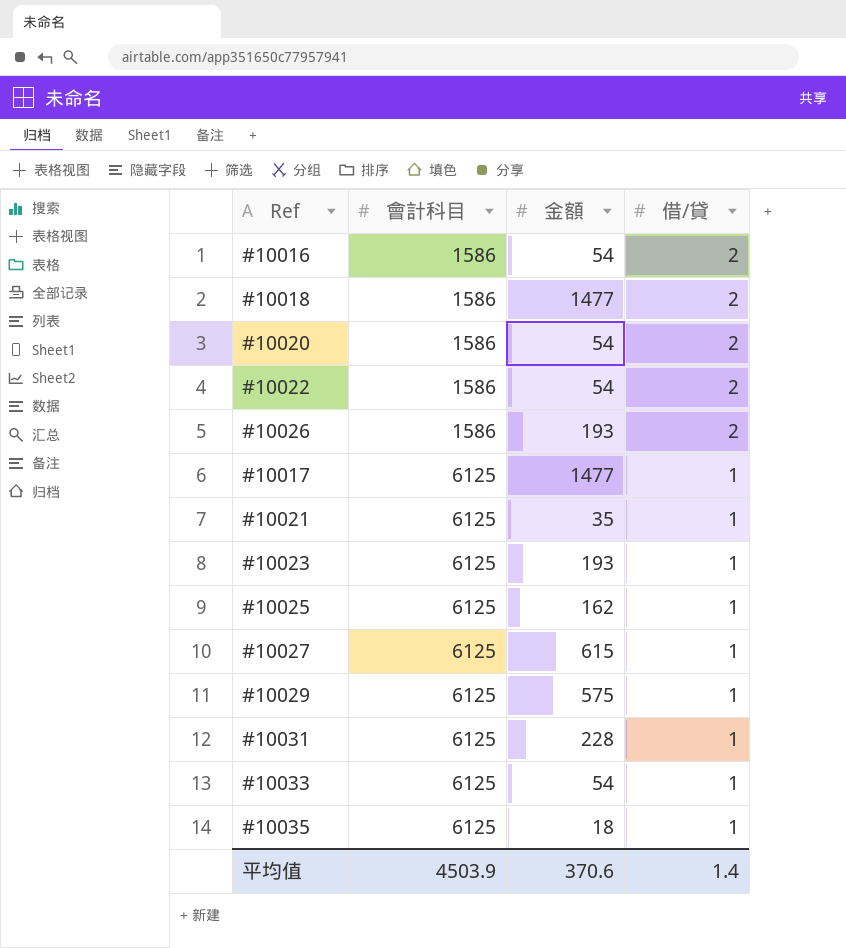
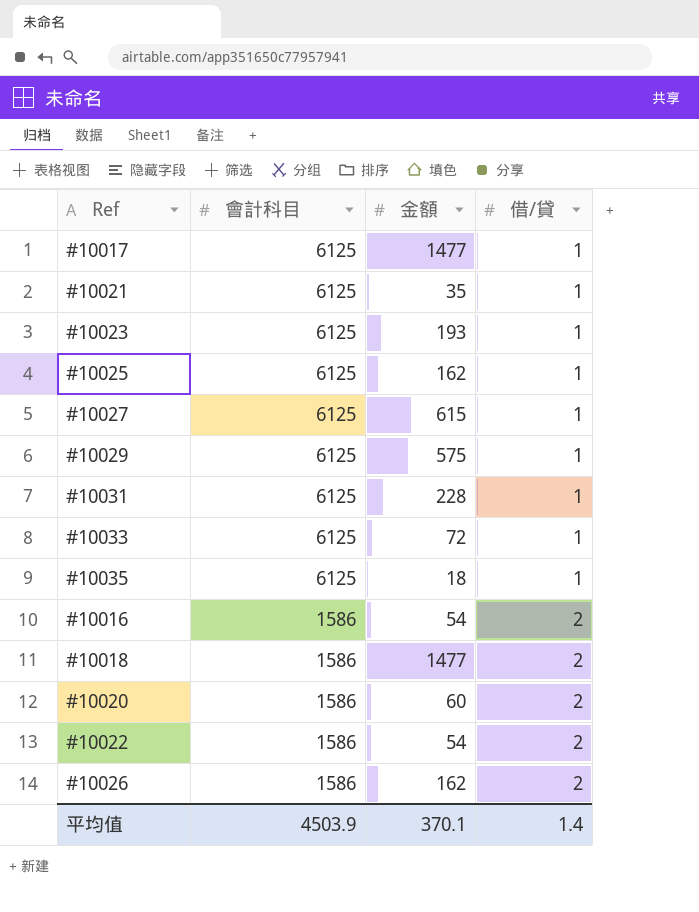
row order: 會計科目 ascending -> 會計科目 descending
#10033 | 金額: 54 -> 72
#10020 | 金額: 54 -> 60
#10026 | 金額: 193 -> 162
平均值 | 金額: 370.6 -> 370.1

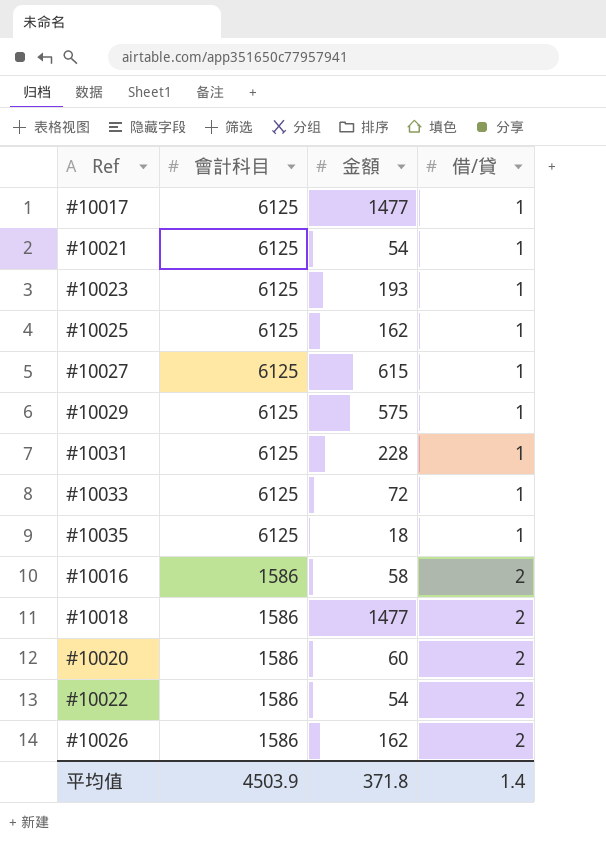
#10021 | 金額: 35 -> 54
#10016 | 金額: 54 -> 58
平均值 | 金額: 370.1 -> 371.8

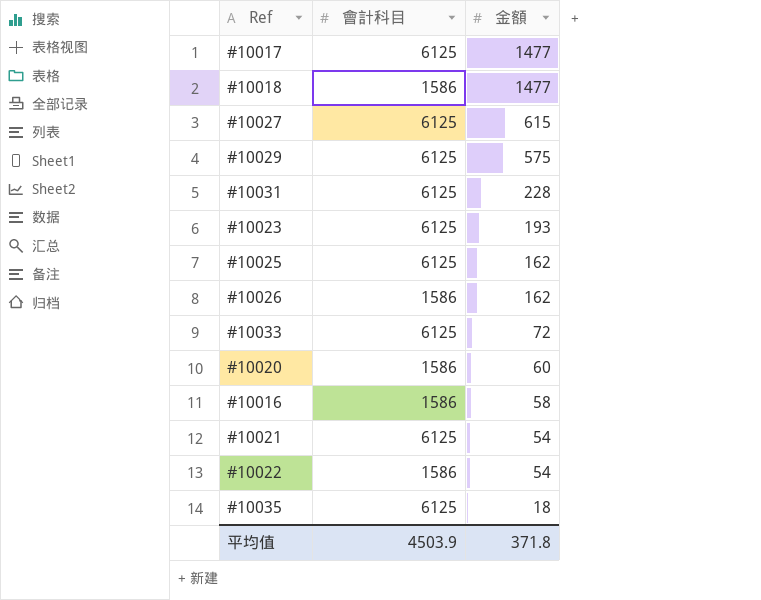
row order: 會計科目 descending -> 金額 descending
column 借/貸 | position: 4 -> none

